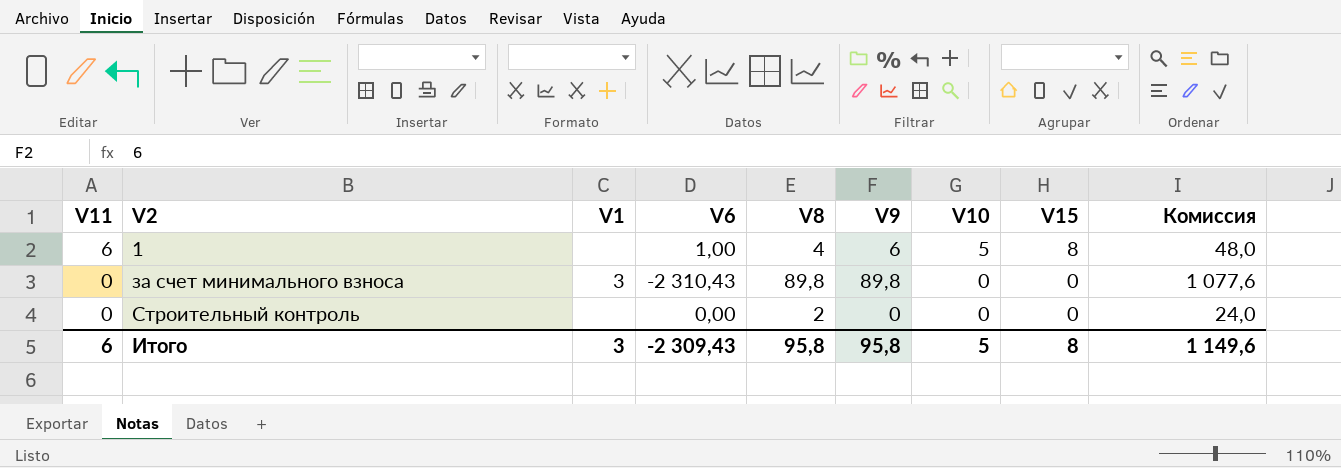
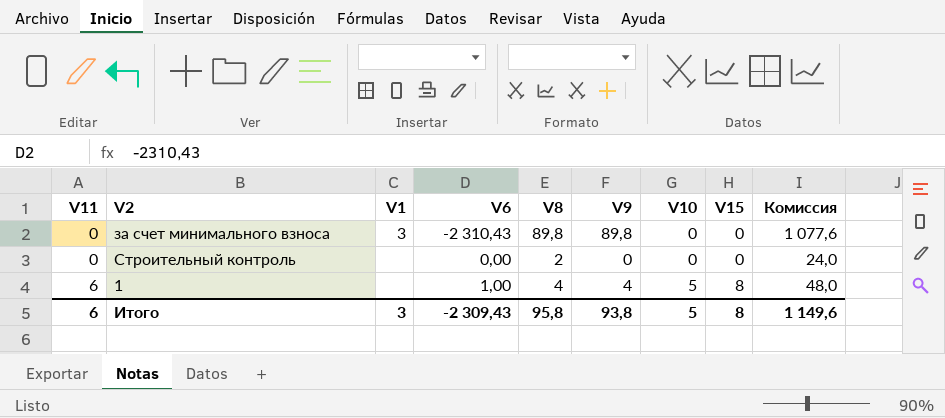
row order: V11 descending -> V11 ascending
1 | V9: 6 -> 4
Итого | V9: 95,8 -> 93,8

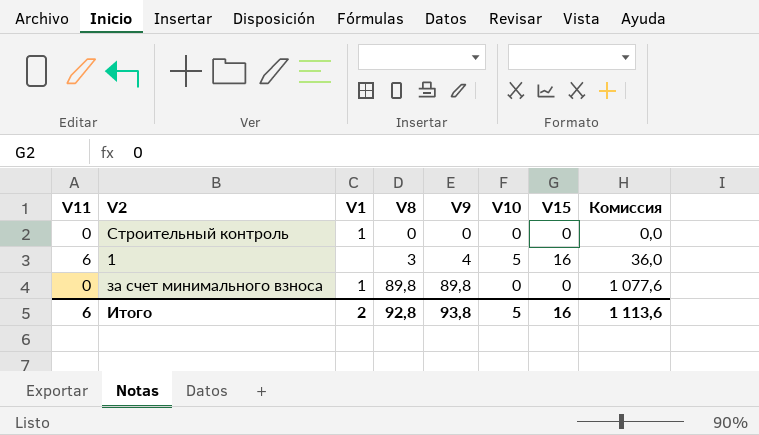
row order: V11 ascending -> V8 ascending
column V6 | position: 4 -> none
Строительный контроль | V1: none -> 1
Строительный контроль | V8: 2 -> 0
Строительный контроль | Комиссия: 24,0 -> 0,0
1 | V8: 4 -> 3
1 | V15: 8 -> 16
1 | Комиссия: 48,0 -> 36,0
за счет минимального взноса | V1: 3 -> 1
Итого | V1: 3 -> 2
Итого | V8: 95,8 -> 92,8
Итого | V15: 8 -> 16
Итого | Комиссия: 1 149,6 -> 1 113,6

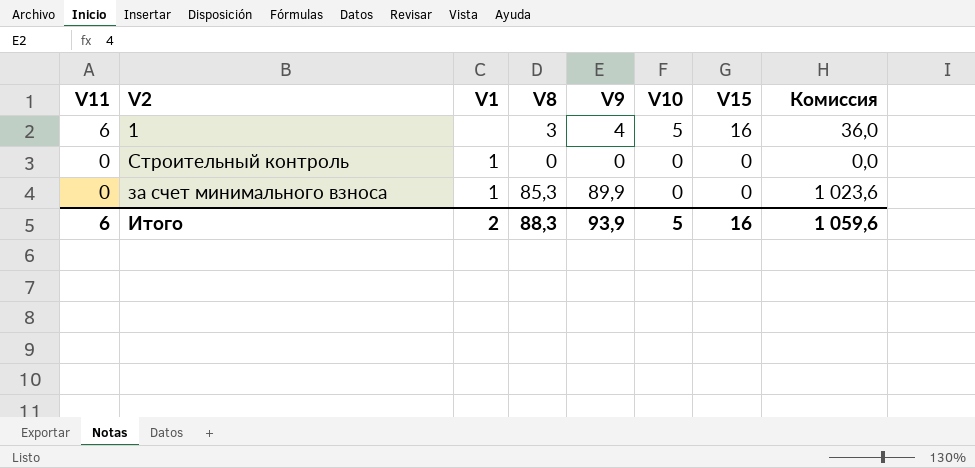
row order: V8 ascending -> V11 descending
за счет минимального взноса | V8: 89,8 -> 85,3
за счет минимального взноса | V9: 89,8 -> 89,9
за счет минимального взноса | Комиссия: 1 077,6 -> 1 023,6
Итого | V8: 92,8 -> 88,3
Итого | V9: 93,8 -> 93,9
Итого | Комиссия: 1 113,6 -> 1 059,6

